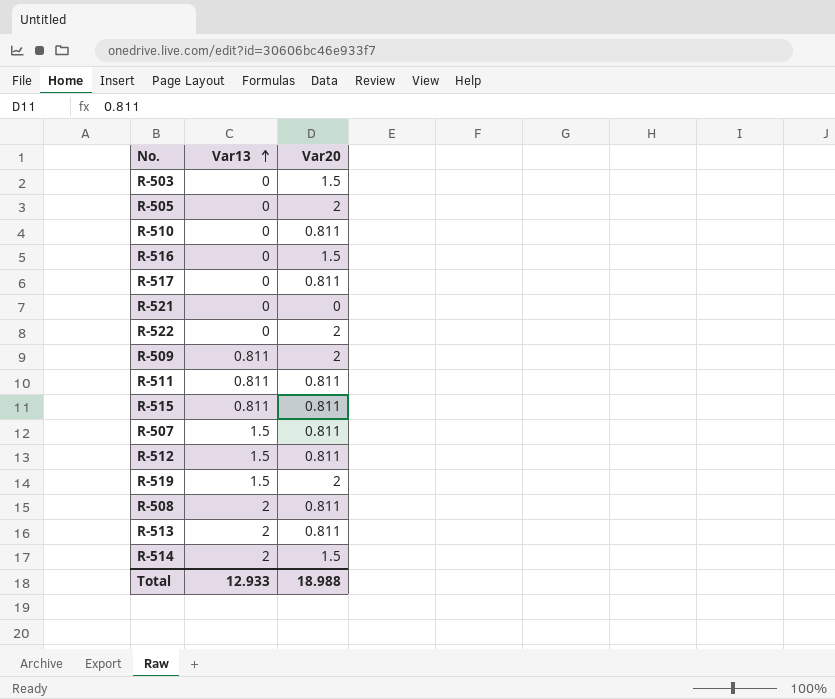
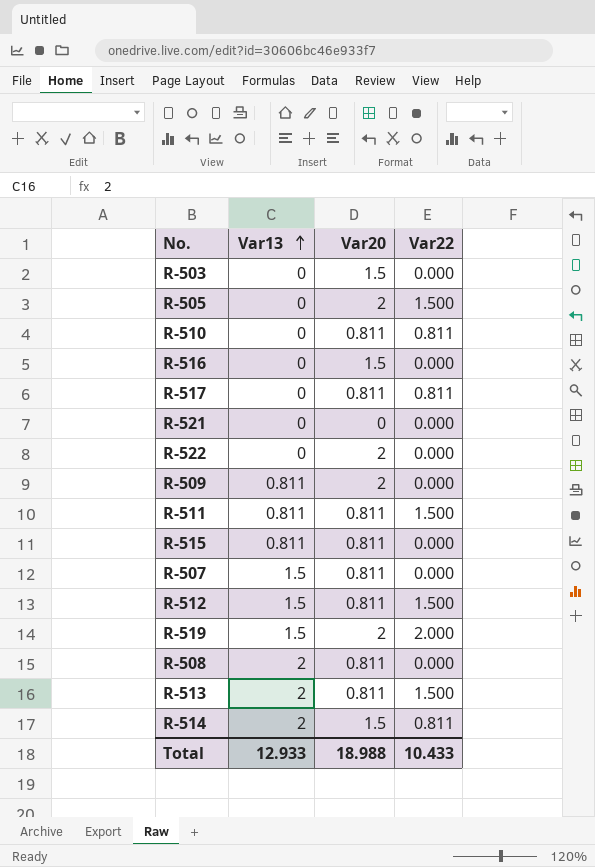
column Var22 | position: none -> 4

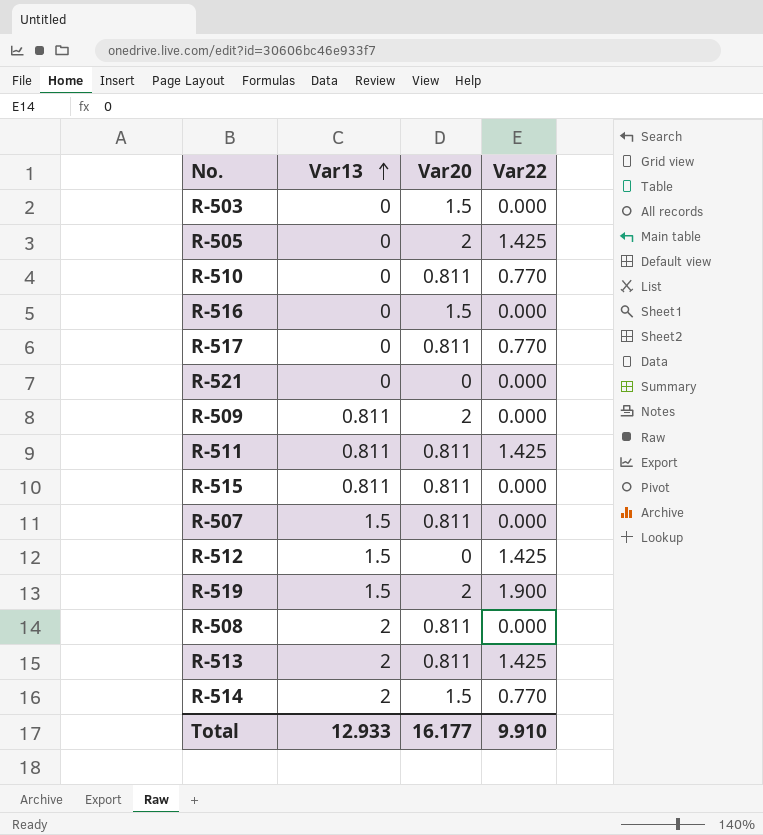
row R-522: 0 | 2 | 0.000 -> none
R-505 | Var22: 1.500 -> 1.425
R-510 | Var22: 0.811 -> 0.770
R-517 | Var22: 0.811 -> 0.770
R-511 | Var22: 1.500 -> 1.425
R-512 | Var20: 0.811 -> 0
R-512 | Var22: 1.500 -> 1.425
R-519 | Var22: 2.000 -> 1.900
R-513 | Var22: 1.500 -> 1.425
R-514 | Var22: 0.811 -> 0.770
Total | Var20: 18.988 -> 16.177
Total | Var22: 10.433 -> 9.910

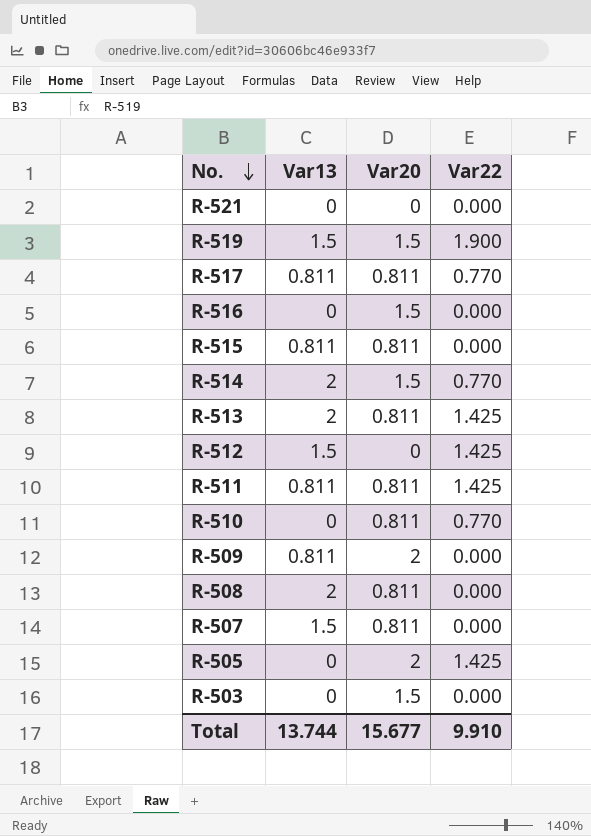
row order: Var13 ascending -> No. descending
R-519 | Var20: 2 -> 1.5
R-517 | Var13: 0 -> 0.811
Total | Var13: 12.933 -> 13.744
Total | Var20: 16.177 -> 15.677

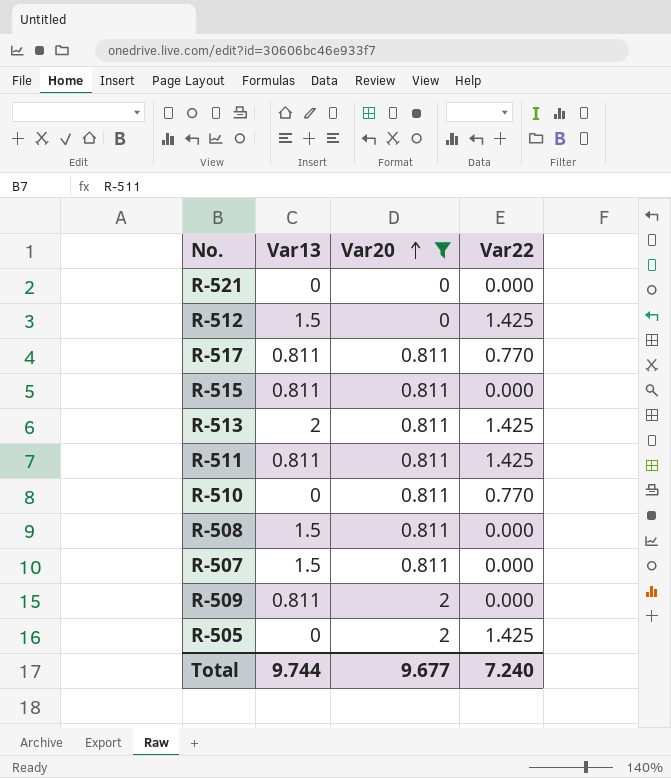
filter: none -> Var20 != 1.5
row order: No. descending -> Var20 ascending
R-508 | Var13: 2 -> 1.5
Total | Var13: 13.744 -> 9.744
Total | Var20: 15.677 -> 9.677
Total | Var22: 9.910 -> 7.240

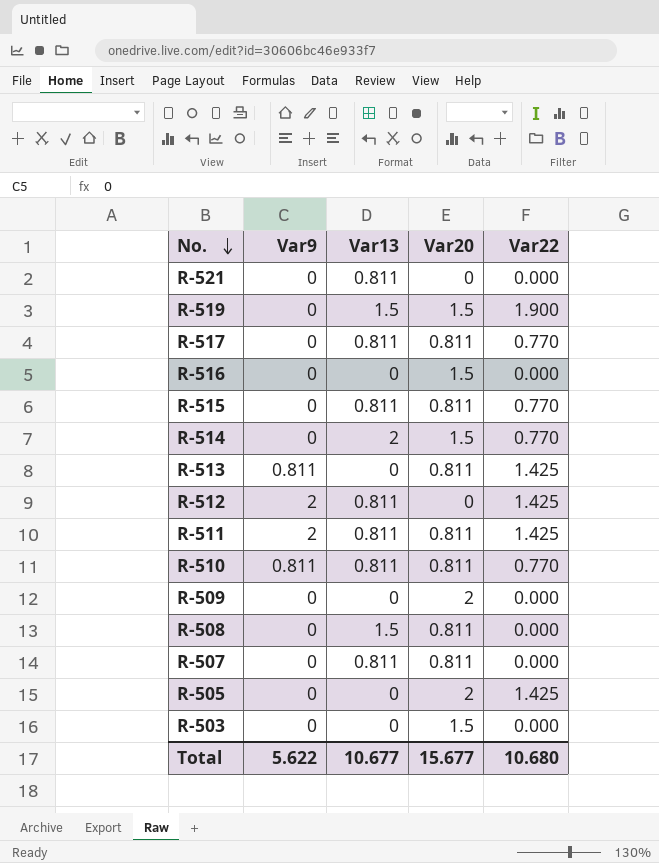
filter: Var20 != 1.5 -> none
row order: Var20 ascending -> No. descending
column Var9 | position: none -> 2
R-521 | Var13: 0 -> 0.811
R-515 | Var22: 0.000 -> 0.770
R-513 | Var13: 2 -> 0
R-512 | Var13: 1.5 -> 0.811
R-510 | Var13: 0 -> 0.811
R-509 | Var13: 0.811 -> 0
R-507 | Var13: 1.5 -> 0.811
Total | Var13: 9.744 -> 10.677
Total | Var20: 9.677 -> 15.677
Total | Var22: 7.240 -> 10.680

